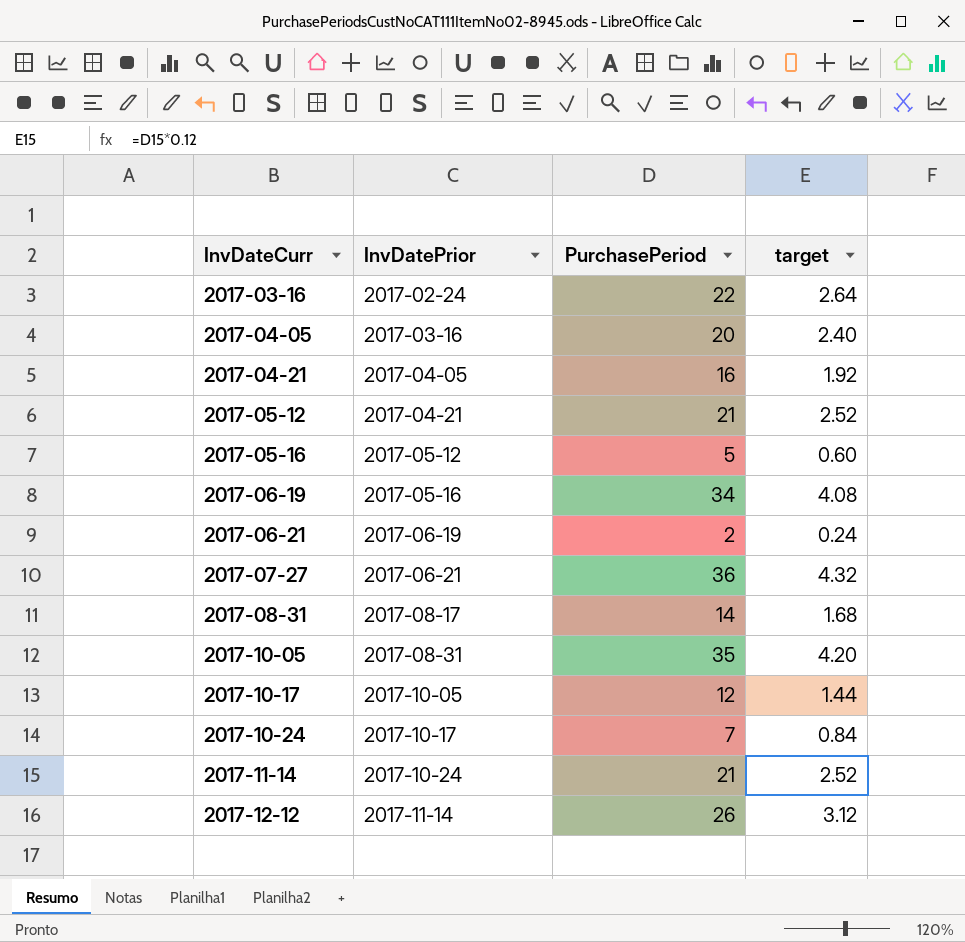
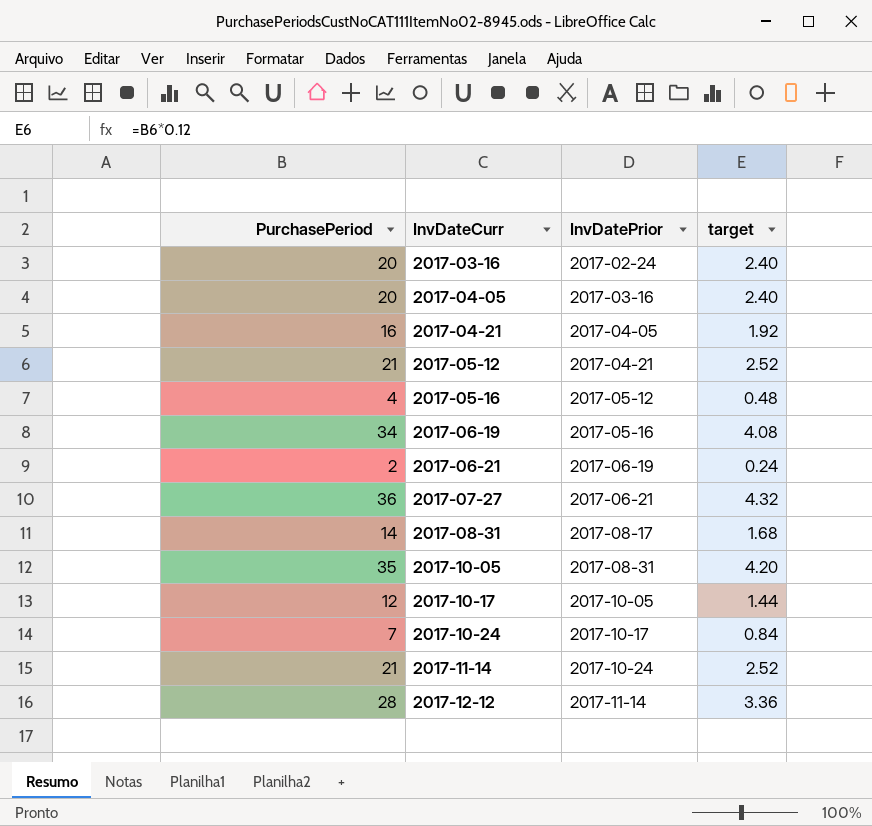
column PurchasePeriod | position: 3 -> 1
2017-03-16 | PurchasePeriod: 22 -> 20
2017-03-16 | target: 2.64 -> 2.40
2017-05-16 | PurchasePeriod: 5 -> 4
2017-05-16 | target: 0.60 -> 0.48
2017-12-12 | PurchasePeriod: 26 -> 28
2017-12-12 | target: 3.12 -> 3.36

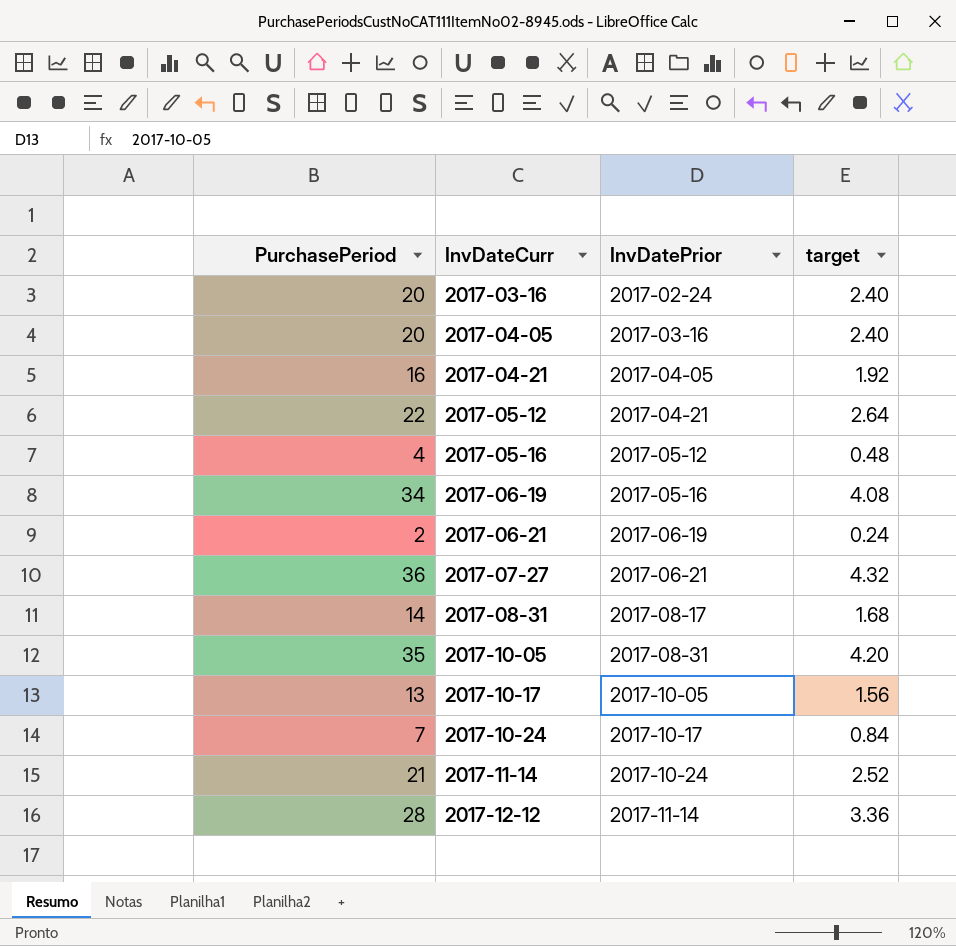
2017-05-12 | PurchasePeriod: 21 -> 22
2017-05-12 | target: 2.52 -> 2.64
2017-10-17 | PurchasePeriod: 12 -> 13
2017-10-17 | target: 1.44 -> 1.56

